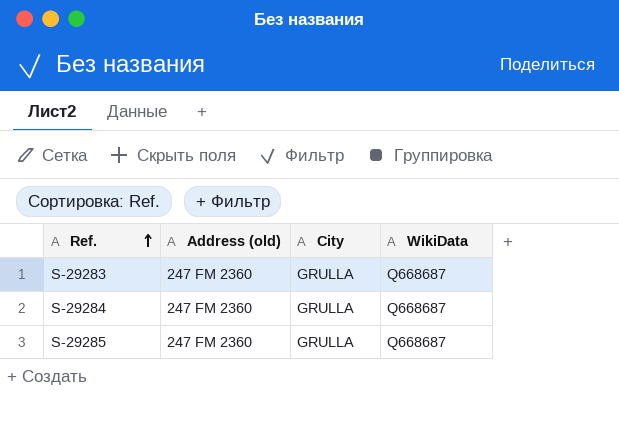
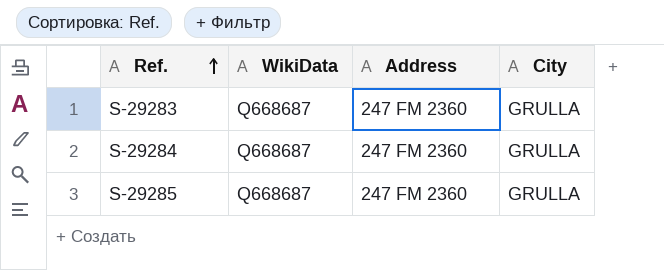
column WikiData | position: 4 -> 2
column name: Address (old) -> Address

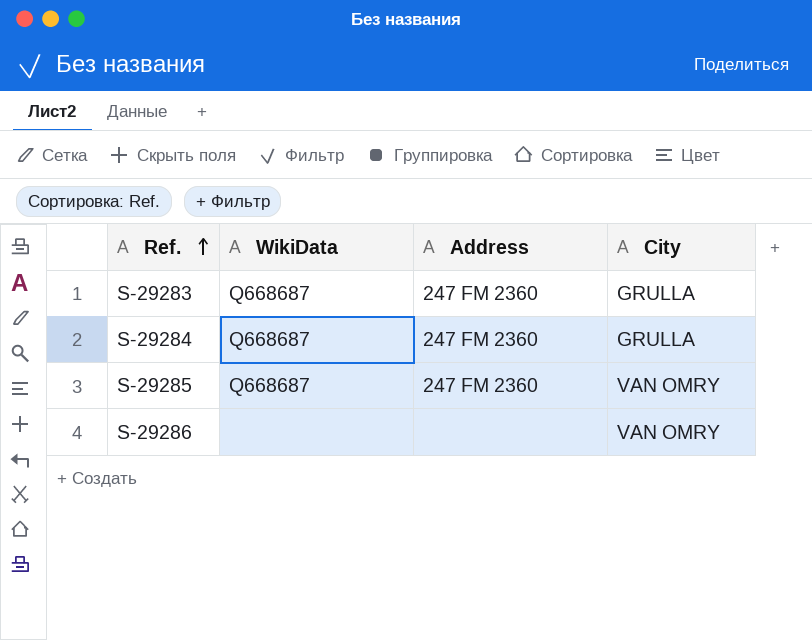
S-29285 | City: GRULLA -> VAN OMRY
row S-29286: none -> none | none | VAN OMRY

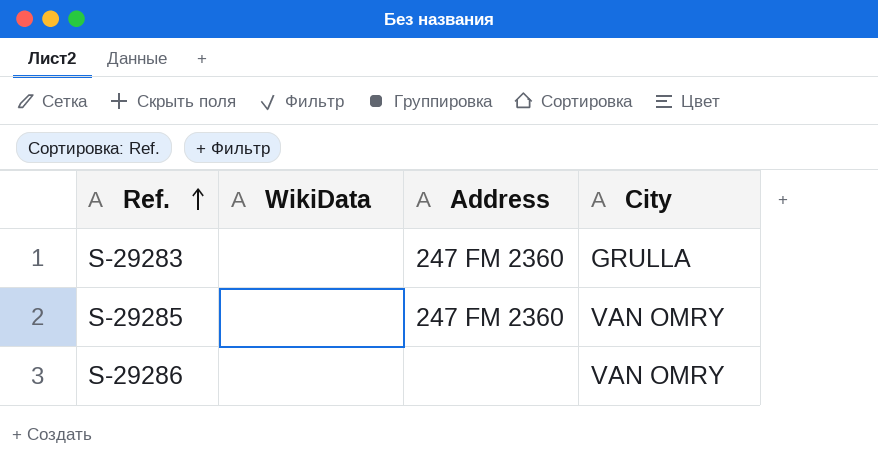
row S-29284: Q668687 | 247 FM 2360 | GRULLA -> none
S-29283 | WikiData: Q668687 -> none
S-29285 | WikiData: Q668687 -> none

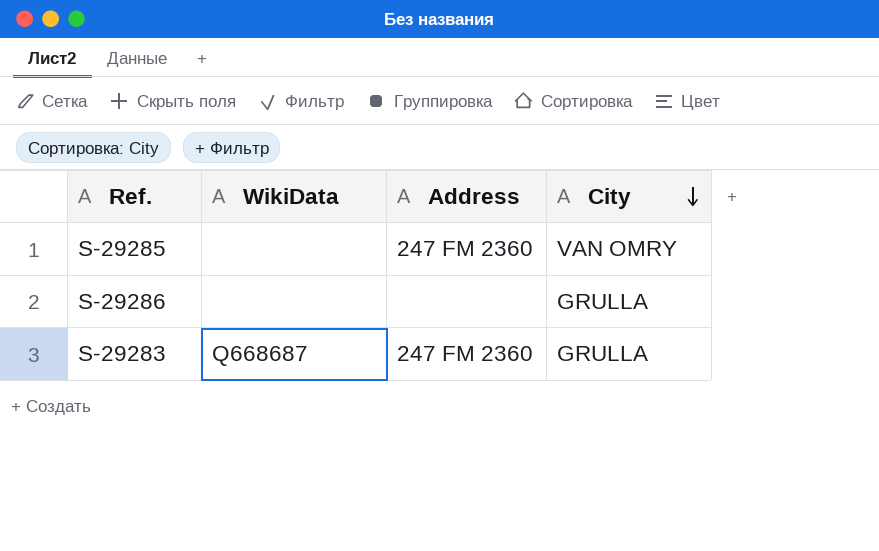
row order: Ref. ascending -> City descending
S-29286 | City: VAN OMRY -> GRULLA
S-29283 | WikiData: none -> Q668687

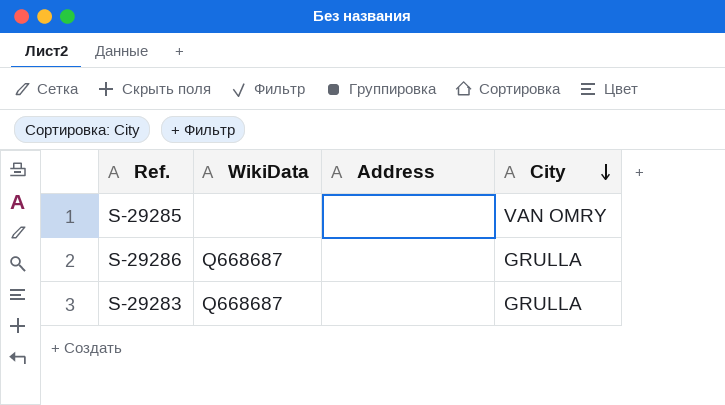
S-29285 | Address: 247 FM 2360 -> none
S-29286 | WikiData: none -> Q668687
S-29283 | Address: 247 FM 2360 -> none

